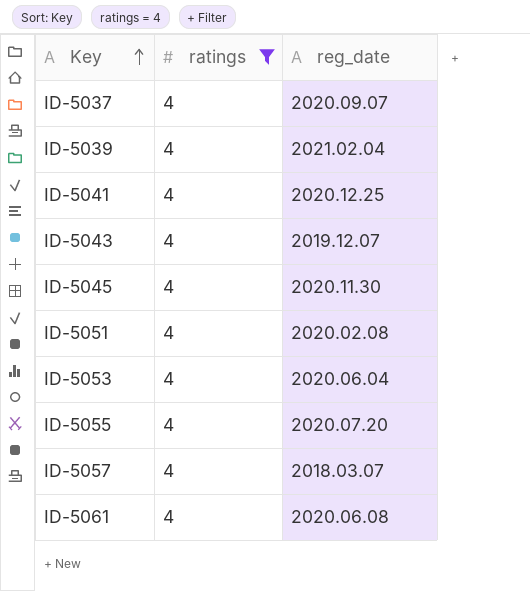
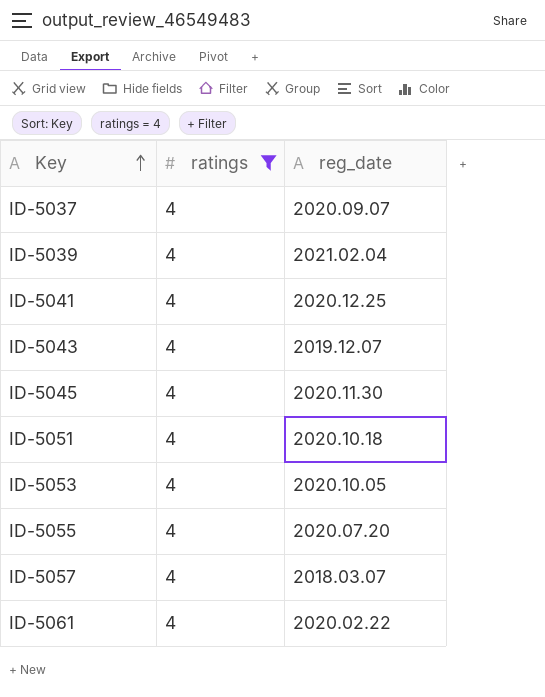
ID-5051 | reg_date: 2020.02.08 -> 2020.10.18
ID-5053 | reg_date: 2020.06.04 -> 2020.10.05
ID-5061 | reg_date: 2020.06.08 -> 2020.02.22

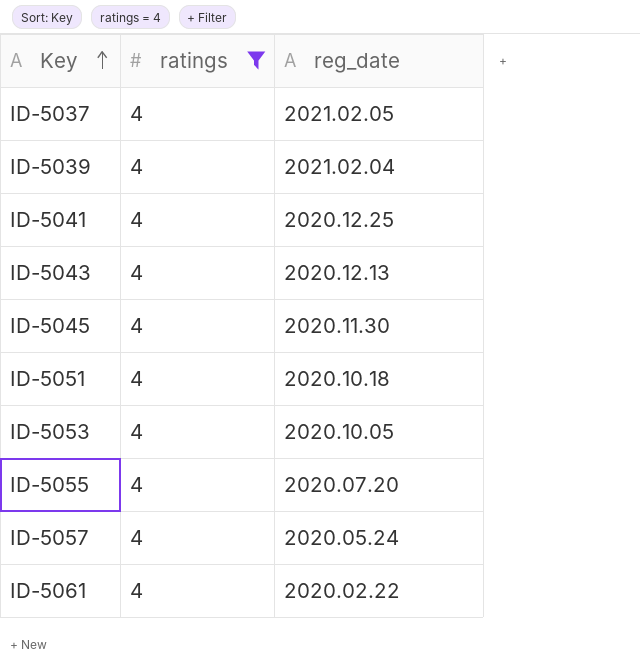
ID-5037 | reg_date: 2020.09.07 -> 2021.02.05
ID-5043 | reg_date: 2019.12.07 -> 2020.12.13
ID-5057 | reg_date: 2018.03.07 -> 2020.05.24

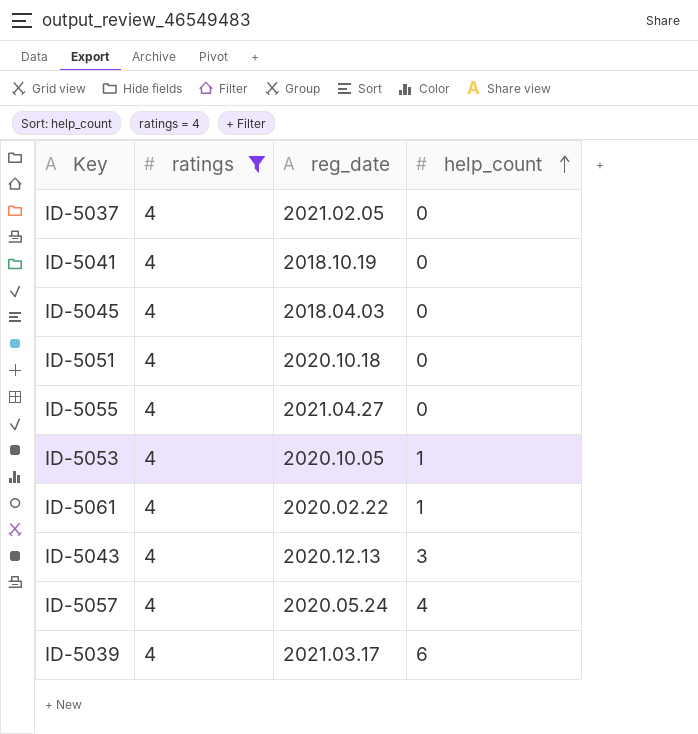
row order: Key ascending -> help_count ascending
column help_count | position: none -> 4
ID-5041 | reg_date: 2020.12.25 -> 2018.10.19
ID-5045 | reg_date: 2020.11.30 -> 2018.04.03
ID-5055 | reg_date: 2020.07.20 -> 2021.04.27
ID-5039 | reg_date: 2021.02.04 -> 2021.03.17

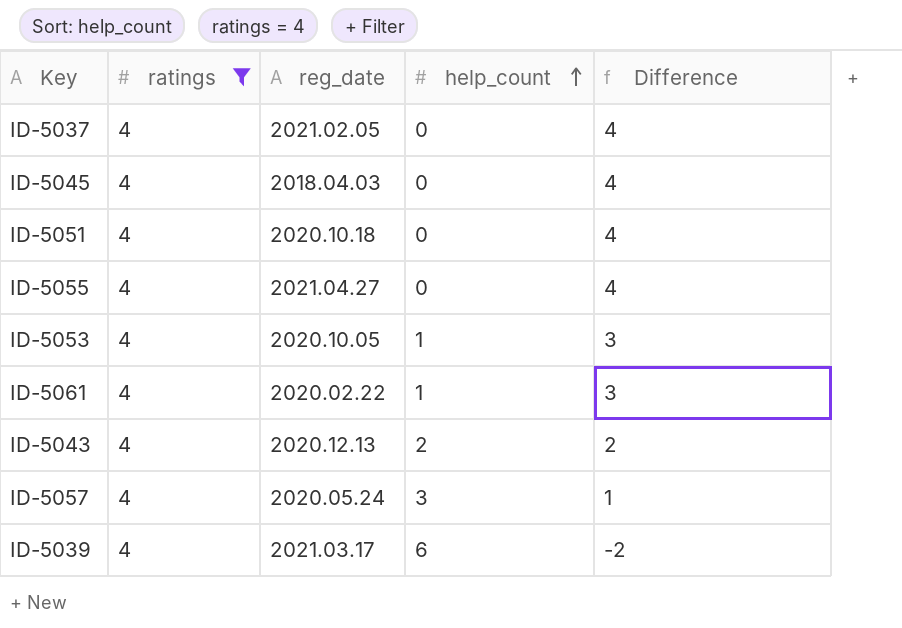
column Difference | formula: none -> [ratings] - [help_count]
row ID-5041: 4 | 2018.10.19 | 0 -> none
ID-5043 | help_count: 3 -> 2
ID-5057 | help_count: 4 -> 3

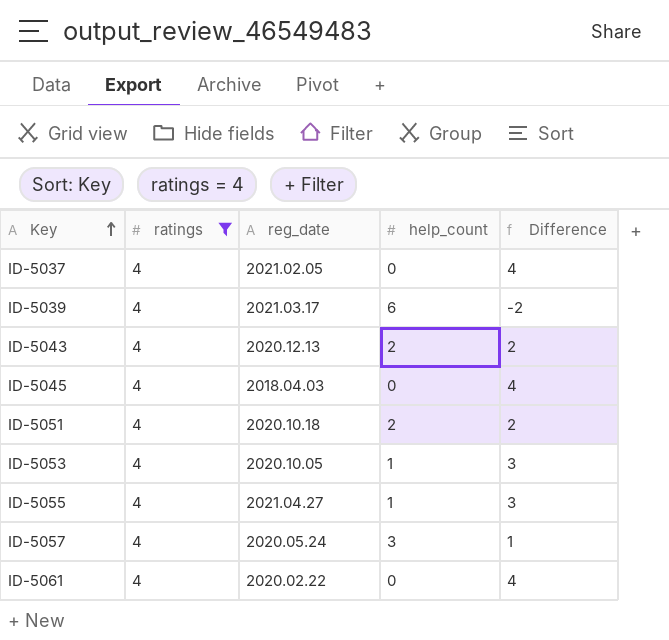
row order: help_count ascending -> Key ascending
ID-5051 | help_count: 0 -> 2
ID-5051 | Difference: 4 -> 2
ID-5055 | help_count: 0 -> 1
ID-5055 | Difference: 4 -> 3
ID-5061 | help_count: 1 -> 0
ID-5061 | Difference: 3 -> 4

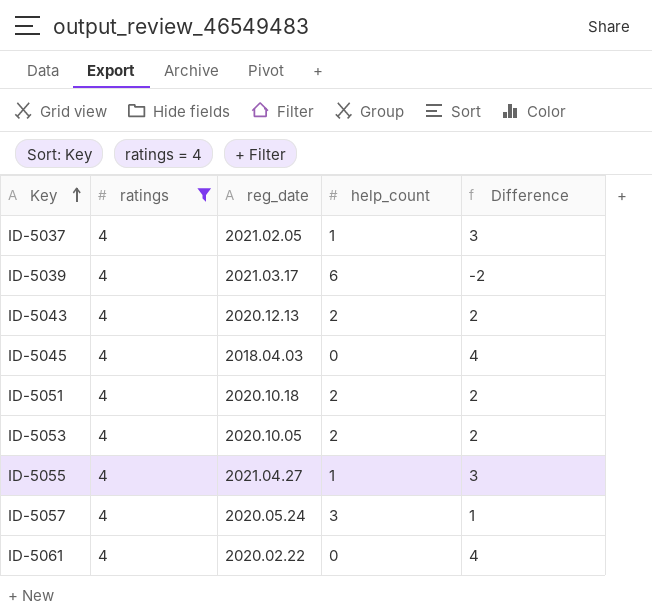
ID-5037 | help_count: 0 -> 1
ID-5037 | Difference: 4 -> 3
ID-5053 | help_count: 1 -> 2
ID-5053 | Difference: 3 -> 2

